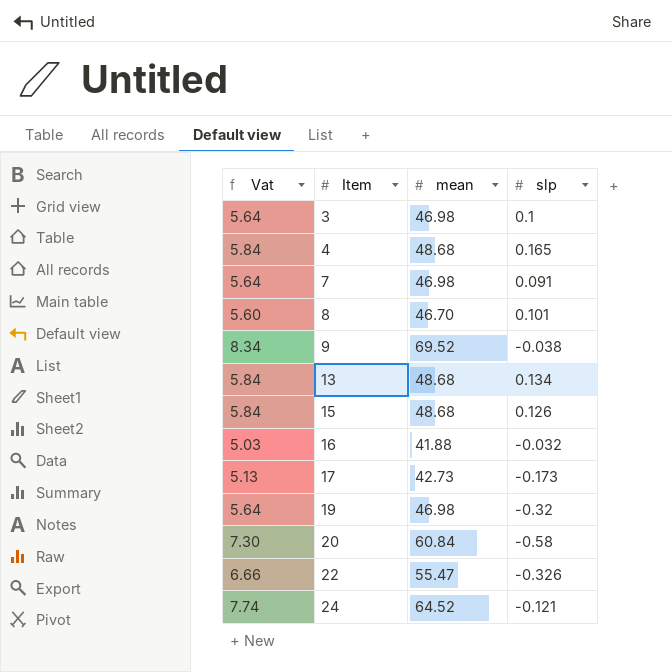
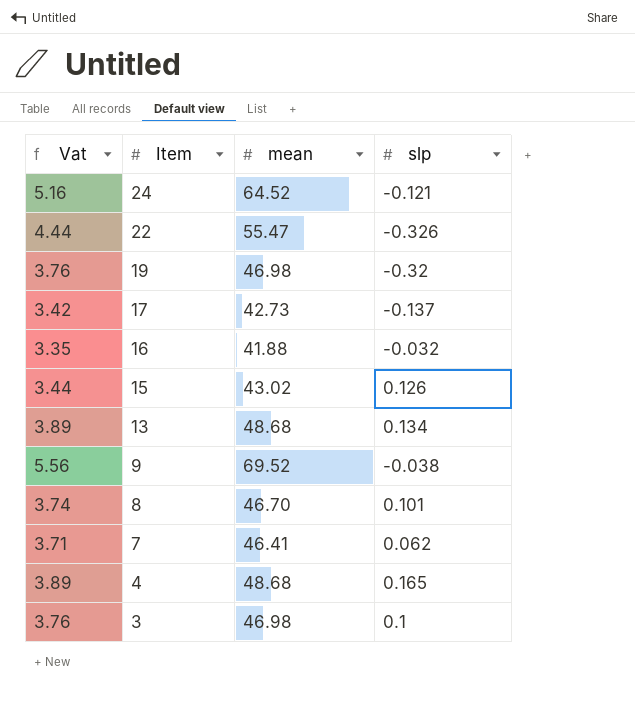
row order: Item ascending -> Item descending
column Vat | formula: [mean] * 0.12 -> [mean] * 0.08
row 20: 7.30 | 60.84 | -0.58 -> none
17 | slp: -0.173 -> -0.137
15 | mean: 48.68 -> 43.02
7 | mean: 46.98 -> 46.41
7 | slp: 0.091 -> 0.062

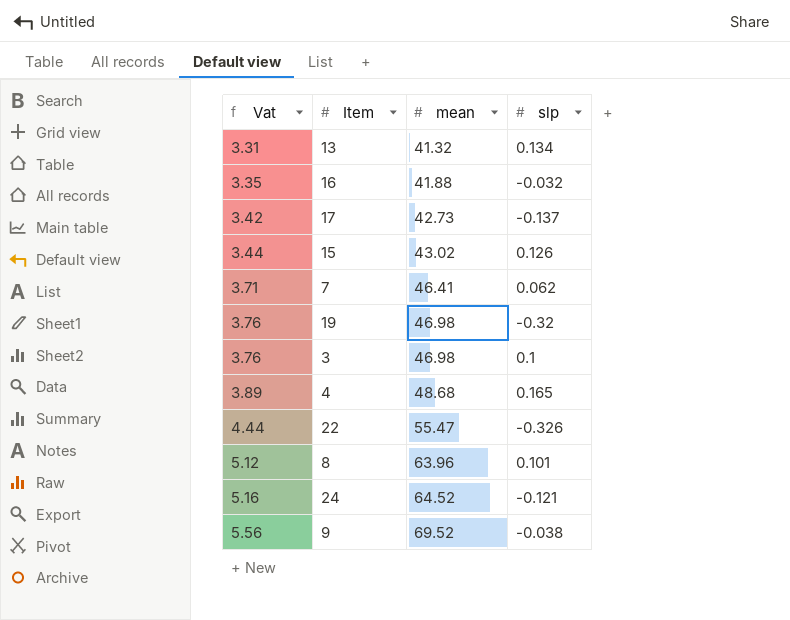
row order: Item descending -> Vat ascending
13 | Vat: 3.89 -> 3.31
13 | mean: 48.68 -> 41.32
8 | Vat: 3.74 -> 5.12
8 | mean: 46.70 -> 63.96

